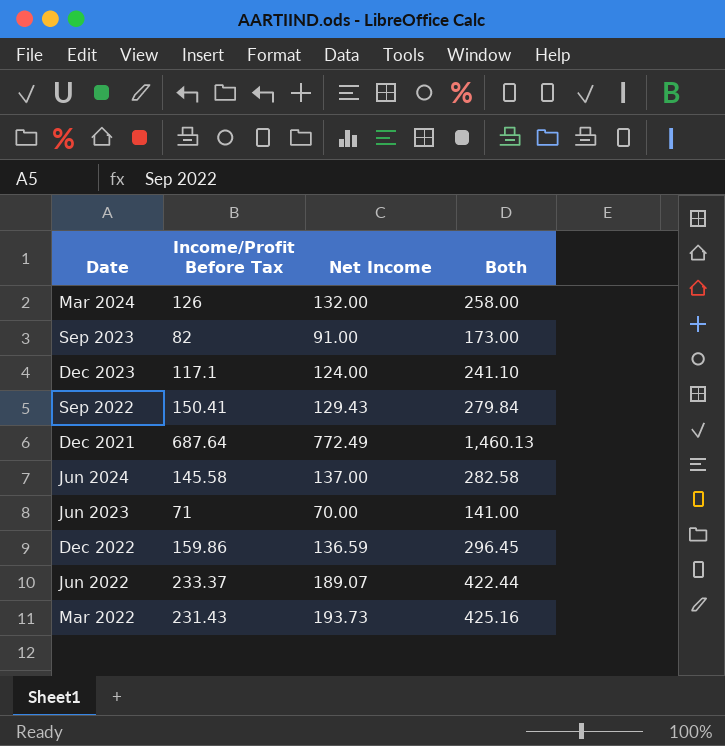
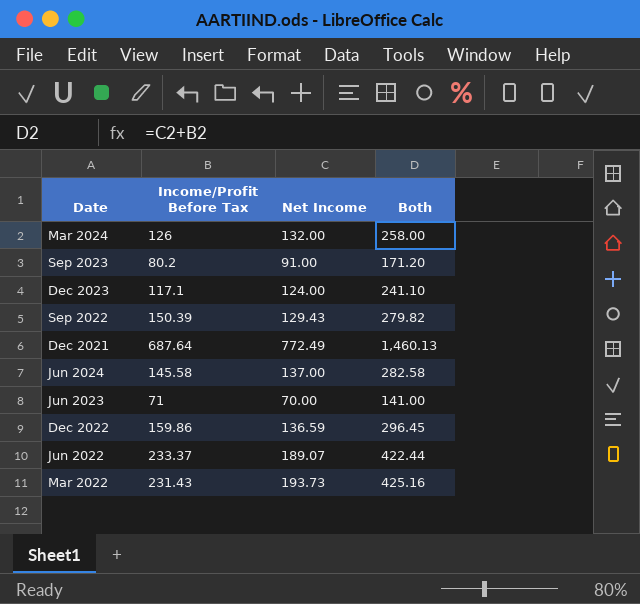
Sep 2023 | Income/Profit Before Tax: 82 -> 80.2
Sep 2023 | Both: 173.00 -> 171.20
Sep 2022 | Income/Profit Before Tax: 150.41 -> 150.39
Sep 2022 | Both: 279.84 -> 279.82

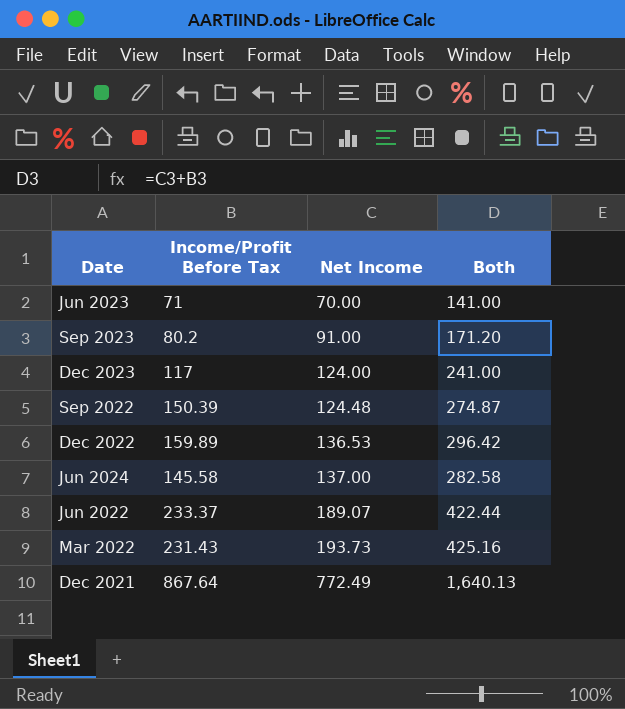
row order: none -> Net Income ascending
row Mar 2024: 126 | 132.00 | 258.00 -> none
Dec 2023 | Income/Profit Before Tax: 117.1 -> 117
Dec 2023 | Both: 241.10 -> 241.00
Sep 2022 | Net Income: 129.43 -> 124.48
Sep 2022 | Both: 279.82 -> 274.87
Dec 2022 | Income/Profit Before Tax: 159.86 -> 159.89
Dec 2022 | Net Income: 136.59 -> 136.53
Dec 2022 | Both: 296.45 -> 296.42
Dec 2021 | Income/Profit Before Tax: 687.64 -> 867.64
Dec 2021 | Both: 1,460.13 -> 1,640.13

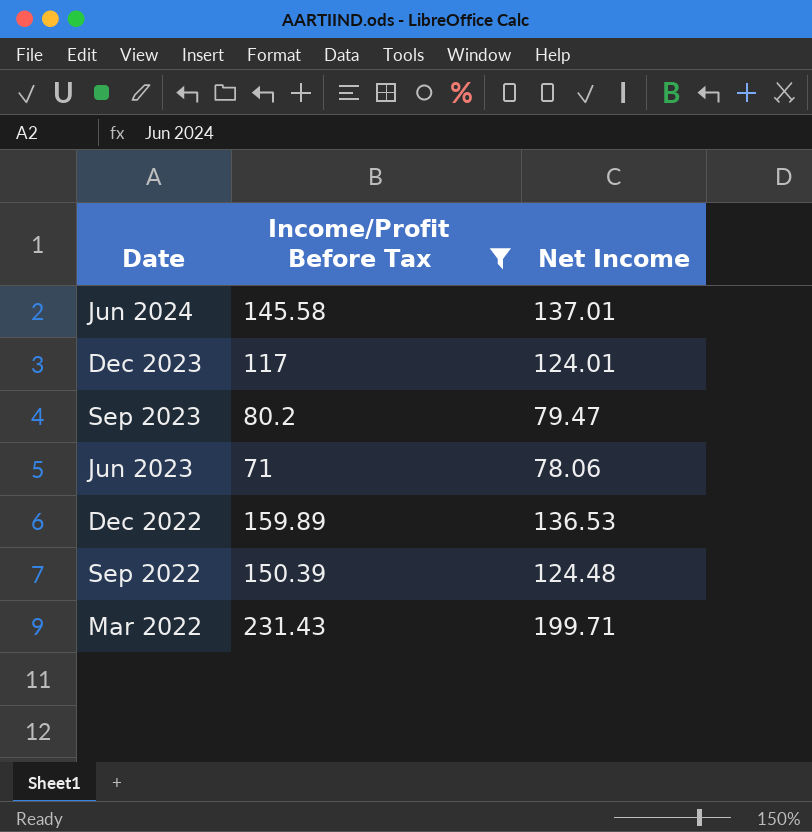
filter: none -> Income/Profit Before Tax <= 231.43
row order: Net Income ascending -> Date descending
column Both | formula: [Income/Profit Before Tax] + [Net Income] -> none
Jun 2024 | Net Income: 137.00 -> 137.01
Dec 2023 | Net Income: 124.00 -> 124.01
Sep 2023 | Net Income: 91.00 -> 79.47
Jun 2023 | Net Income: 70.00 -> 78.06
Mar 2022 | Net Income: 193.73 -> 199.71

